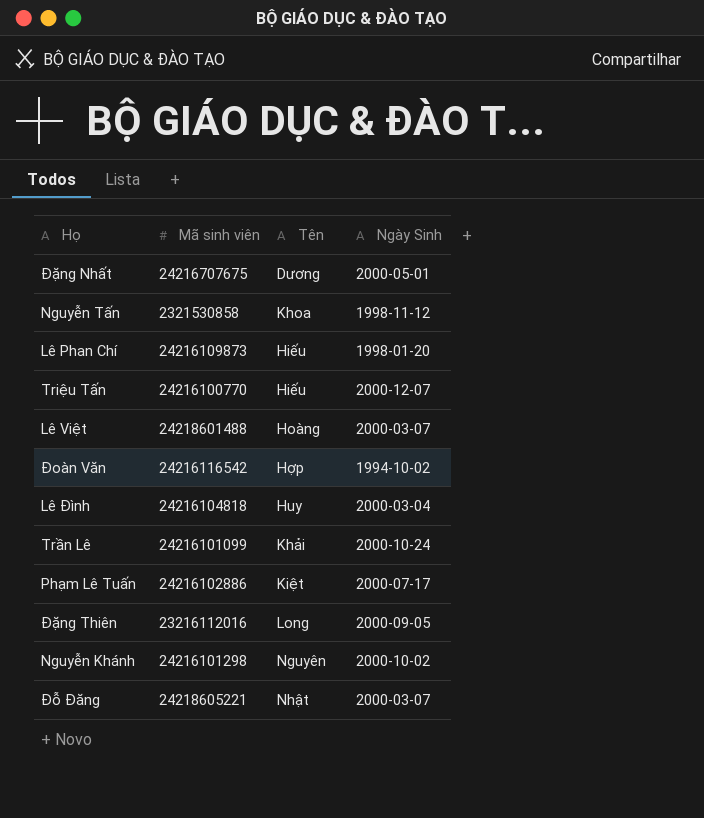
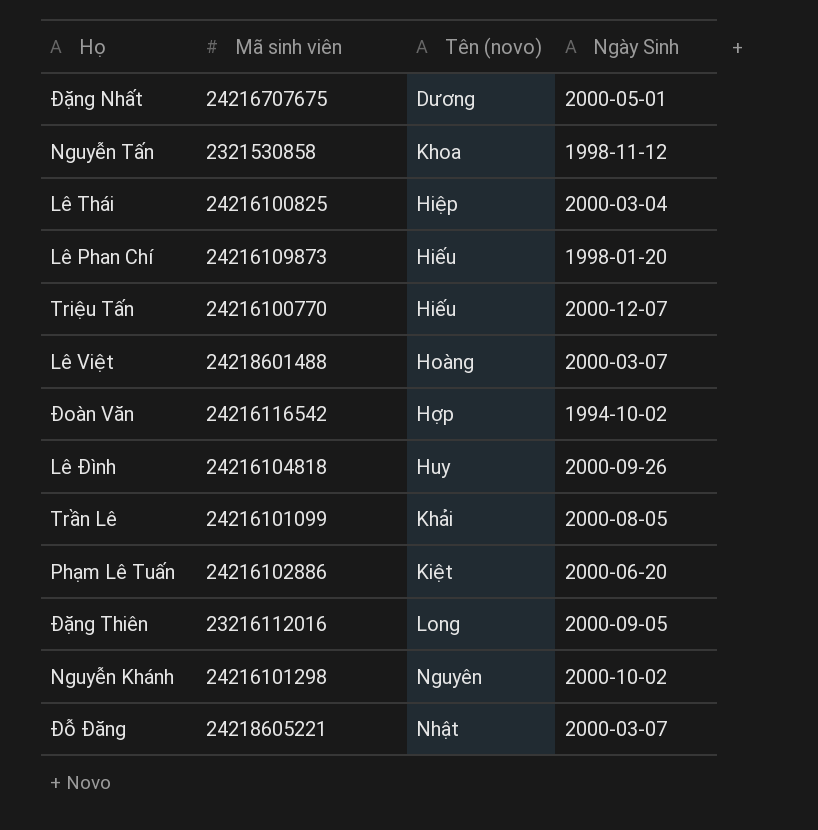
column name: Tên -> Tên (novo)
row Lê Thái: none -> 24216100825 | Hiệp | 2000-03-04
Lê Đình | Ngày Sinh: 2000-03-04 -> 2000-09-26
Trần Lê | Ngày Sinh: 2000-10-24 -> 2000-08-05
Phạm Lê Tuấn | Ngày Sinh: 2000-07-17 -> 2000-06-20

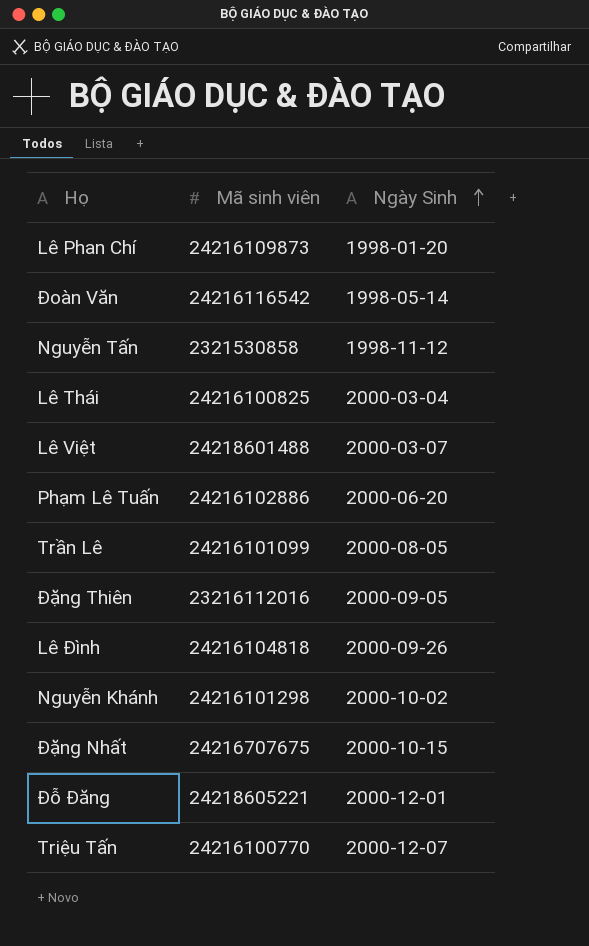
row order: none -> Ngày Sinh ascending
column Tên (novo) | position: 3 -> none
Đoàn Văn | Ngày Sinh: 1994-10-02 -> 1998-05-14
Đặng Nhất | Ngày Sinh: 2000-05-01 -> 2000-10-15
Đỗ Đăng | Ngày Sinh: 2000-03-07 -> 2000-12-01

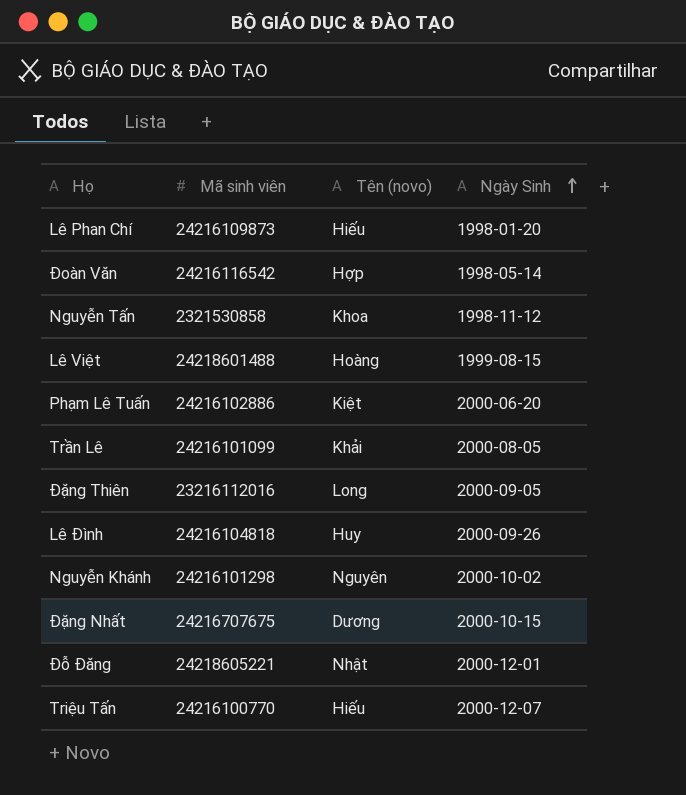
column Tên (novo) | position: none -> 3
row Lê Thái: 24216100825 | 2000-03-04 -> none
Lê Việt | Ngày Sinh: 2000-03-07 -> 1999-08-15

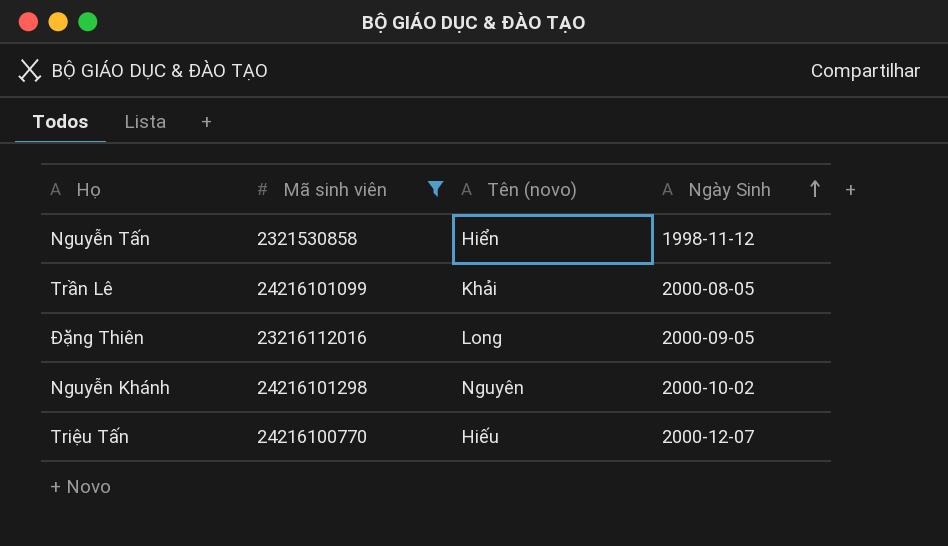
filter: none -> Mã sinh viên <= 24216101298
Nguyễn Tấn | Tên (novo): Khoa -> Hiển

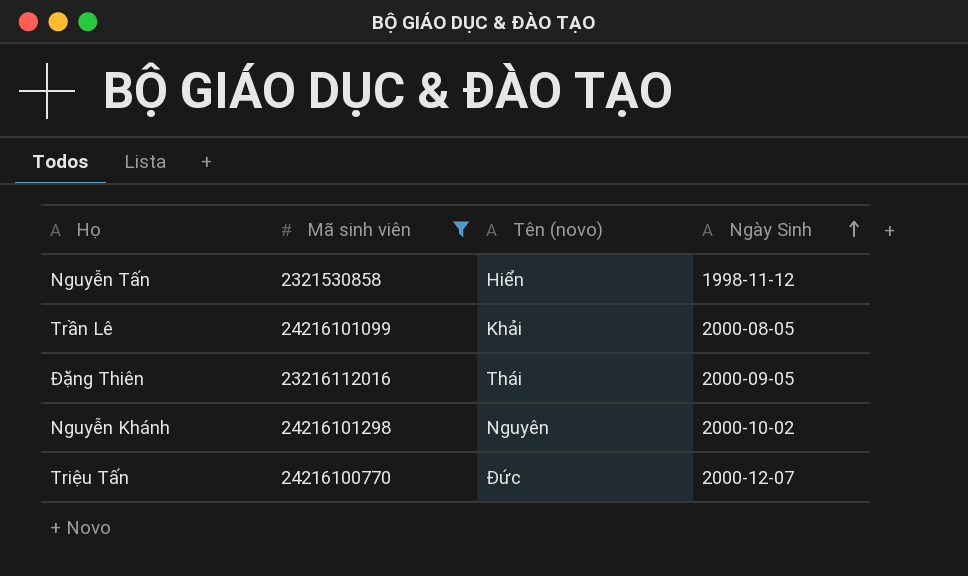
Đặng Thiên | Tên (novo): Long -> Thái
Triệu Tấn | Tên (novo): Hiếu -> Đức

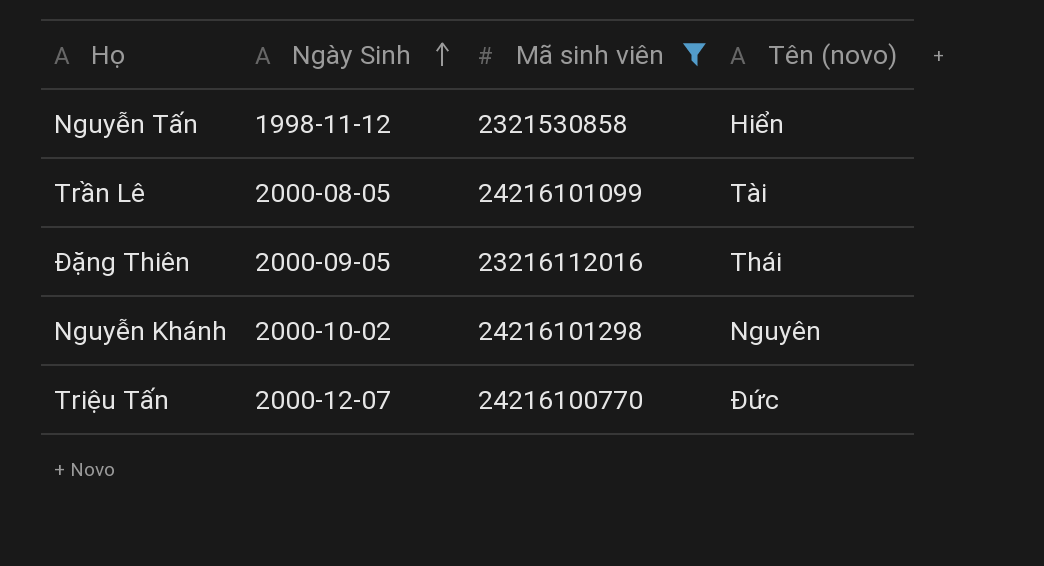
column Ngày Sinh | position: 4 -> 2
Trần Lê | Tên (novo): Khải -> Tài

